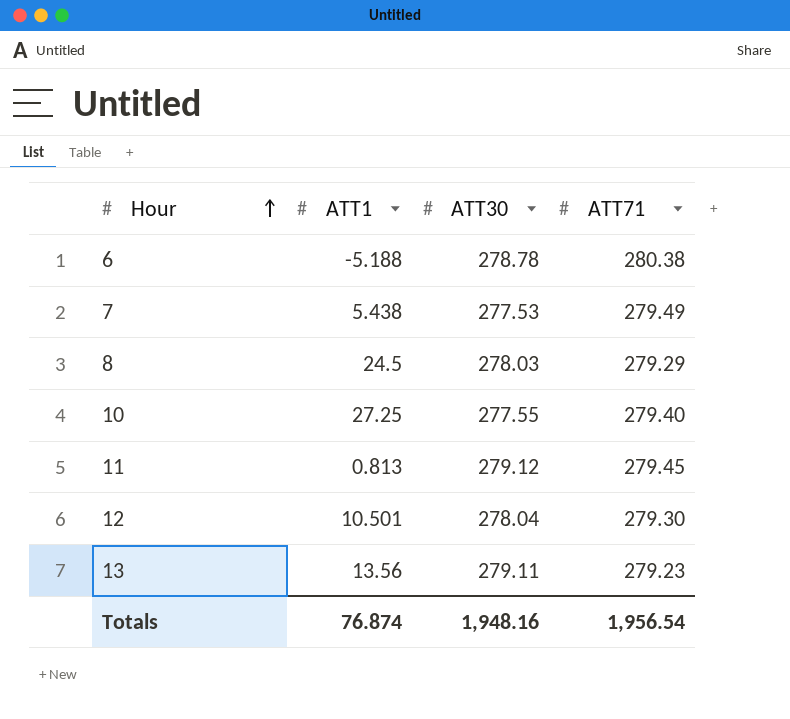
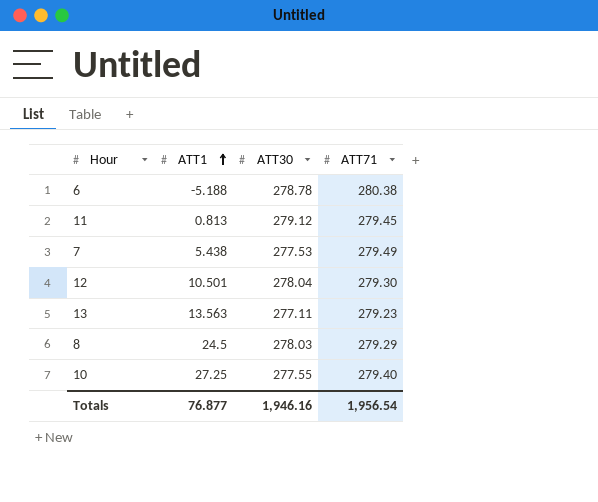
row order: Hour ascending -> ATT1 ascending
13 | ATT1: 13.56 -> 13.563
13 | ATT30: 279.11 -> 277.11
Totals | ATT1: 76.874 -> 76.877
Totals | ATT30: 1,948.16 -> 1,946.16

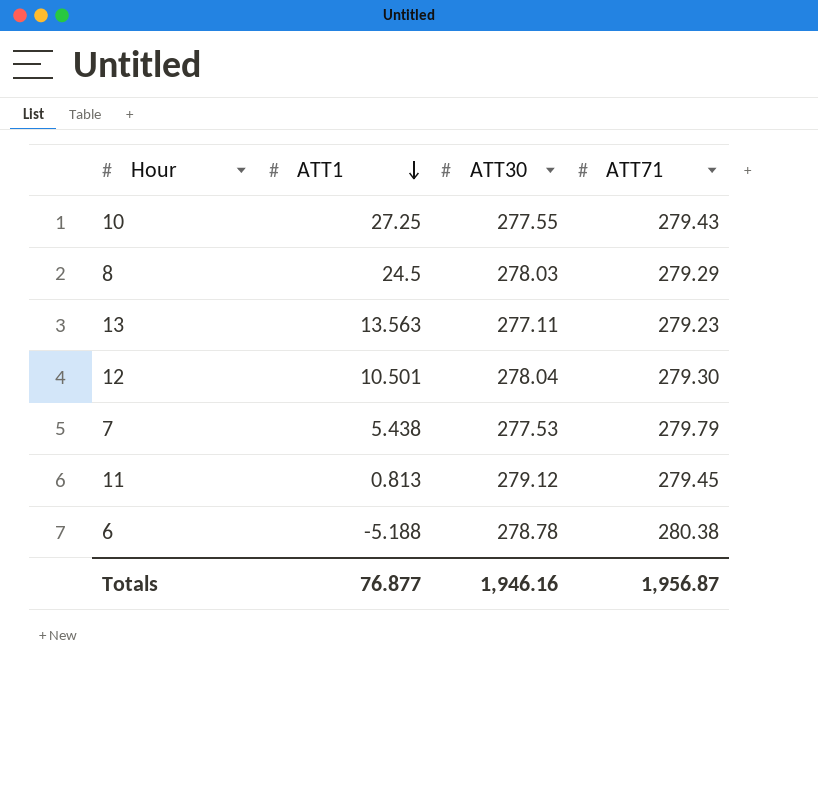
row order: ATT1 ascending -> ATT1 descending
10 | ATT71: 279.40 -> 279.43
7 | ATT71: 279.49 -> 279.79
Totals | ATT71: 1,956.54 -> 1,956.87

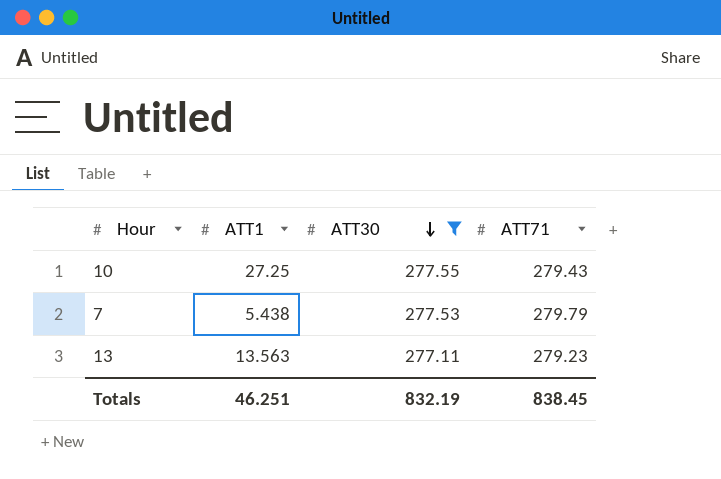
filter: none -> ATT30 <= 277.55
row order: ATT1 descending -> ATT30 descending
Totals | ATT1: 76.877 -> 46.251
Totals | ATT30: 1,946.16 -> 832.19
Totals | ATT71: 1,956.87 -> 838.45

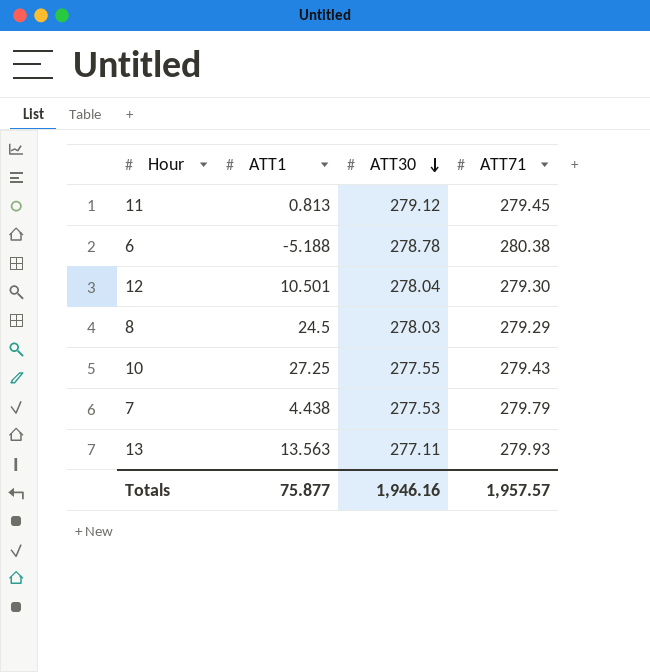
filter: ATT30 <= 277.55 -> none
7 | ATT1: 5.438 -> 4.438
13 | ATT71: 279.23 -> 279.93
Totals | ATT1: 46.251 -> 75.877
Totals | ATT30: 832.19 -> 1,946.16
Totals | ATT71: 838.45 -> 1,957.57

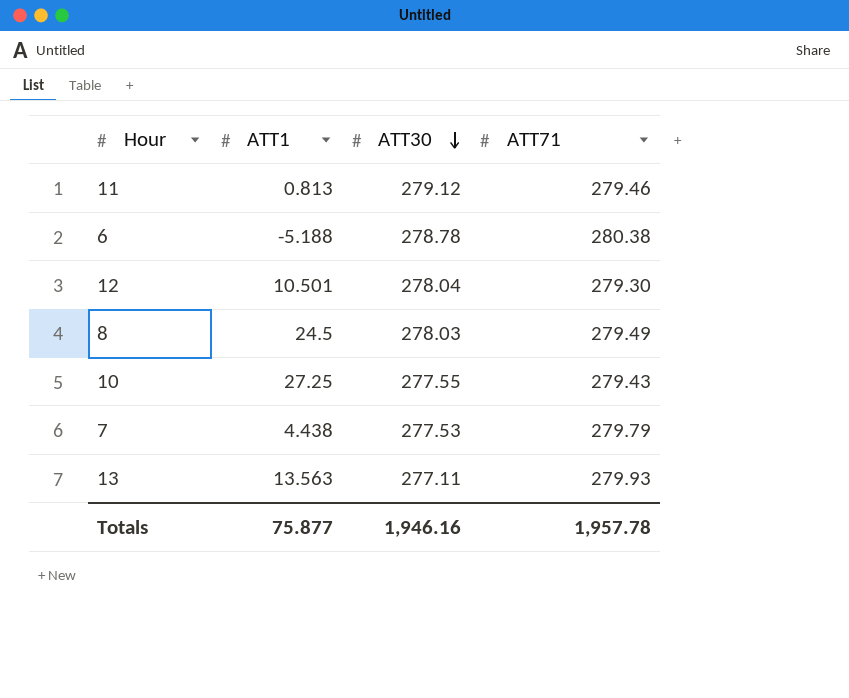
11 | ATT71: 279.45 -> 279.46
8 | ATT71: 279.29 -> 279.49
Totals | ATT71: 1,957.57 -> 1,957.78

